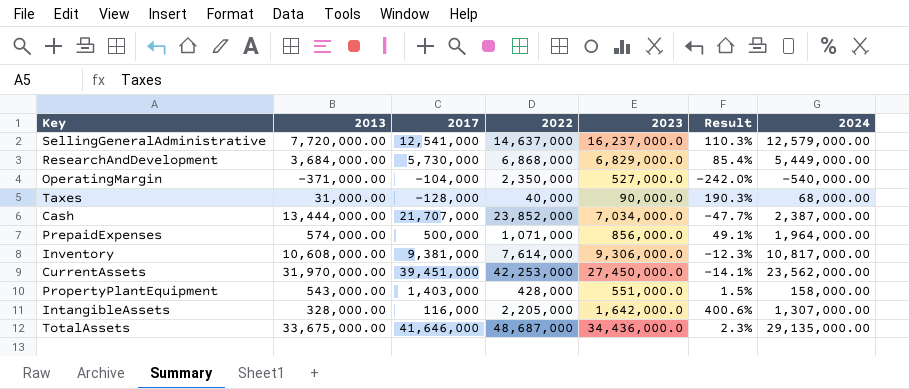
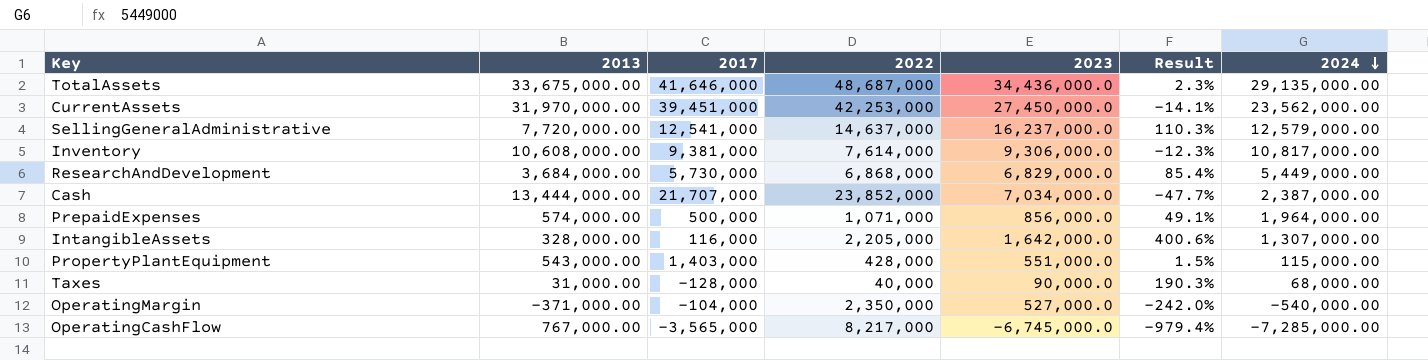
row order: none -> 2024 descending
PropertyPlantEquipment | 2024: 158,000.00 -> 115,000.00
row OperatingCashFlow: none -> 767,000.00 | -3,565,000 | 8,217,000 | -6,745,000.0 | -979.4% | -7,285,000.00

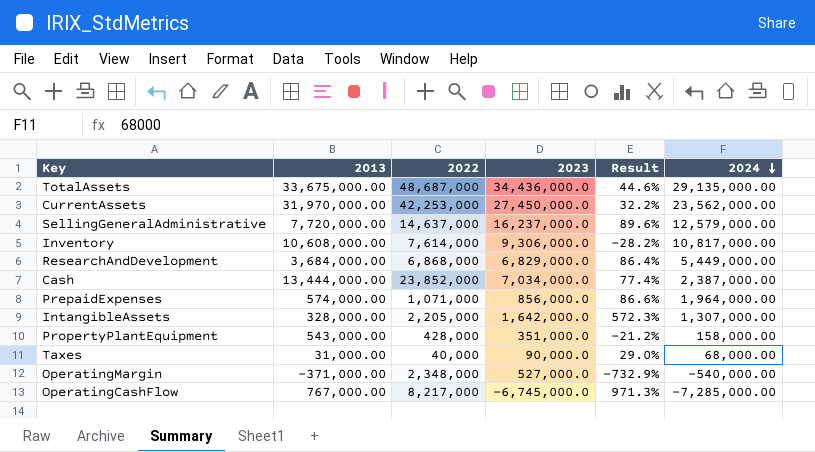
column 2017 | position: 3 -> none
column Result | formula: ([2023] - [2013]) / [2013] -> ([2022] - [2013]) / [2013]
PropertyPlantEquipment | 2023: 551,000.0 -> 351,000.0
PropertyPlantEquipment | 2024: 115,000.00 -> 158,000.00
OperatingMargin | 2022: 2,350,000 -> 2,348,000

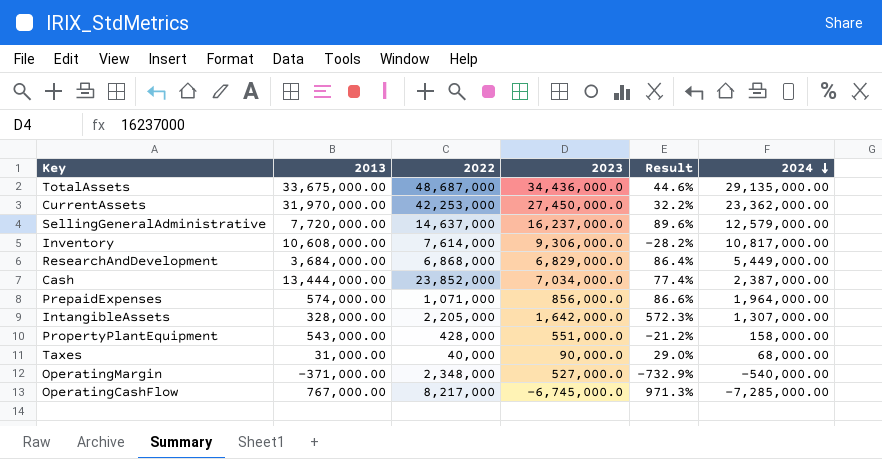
CurrentAssets | 2024: 23,562,000.00 -> 23,362,000.00
PropertyPlantEquipment | 2023: 351,000.0 -> 551,000.0

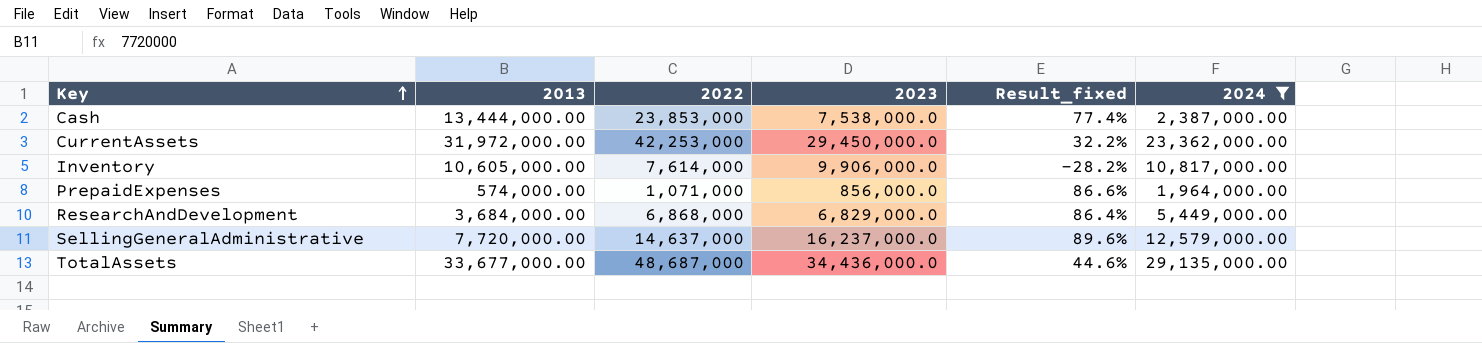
filter: none -> 2024 >= 1,964,000.00
row order: 2024 descending -> Key ascending
column name: Result -> Result_fixed
Cash | 2022: 23,852,000 -> 23,853,000
Cash | 2023: 7,034,000.0 -> 7,538,000.0
CurrentAssets | 2013: 31,970,000.00 -> 31,972,000.00
CurrentAssets | 2023: 27,450,000.0 -> 29,450,000.0
Inventory | 2013: 10,608,000.00 -> 10,605,000.00
Inventory | 2023: 9,306,000.0 -> 9,906,000.0
TotalAssets | 2013: 33,675,000.00 -> 33,677,000.00

